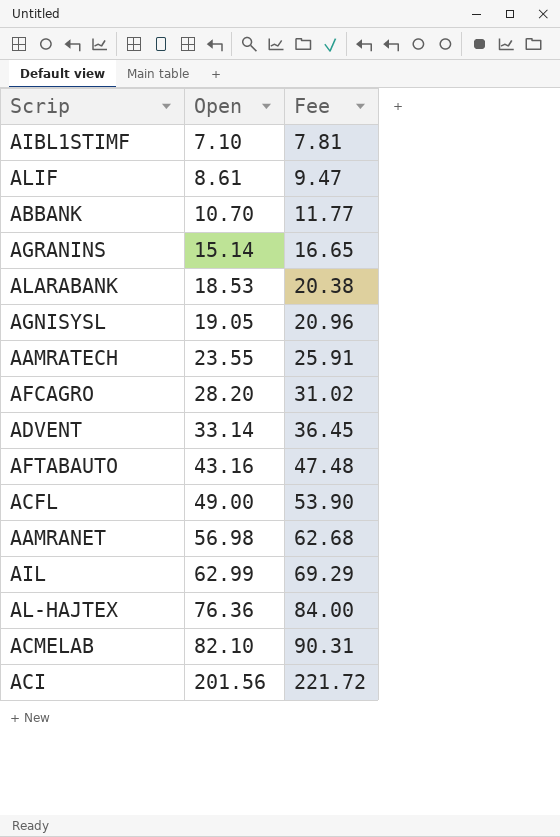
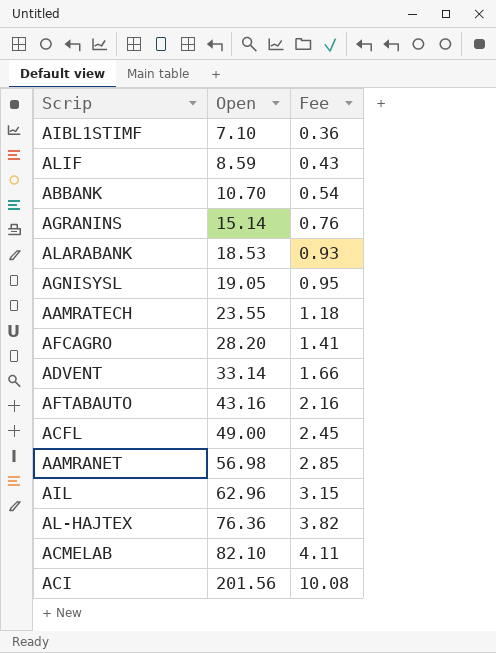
column Fee | formula: [Open] * 1.1 -> [Open] * 0.05
ALIF | Open: 8.61 -> 8.59
AIL | Open: 62.99 -> 62.96

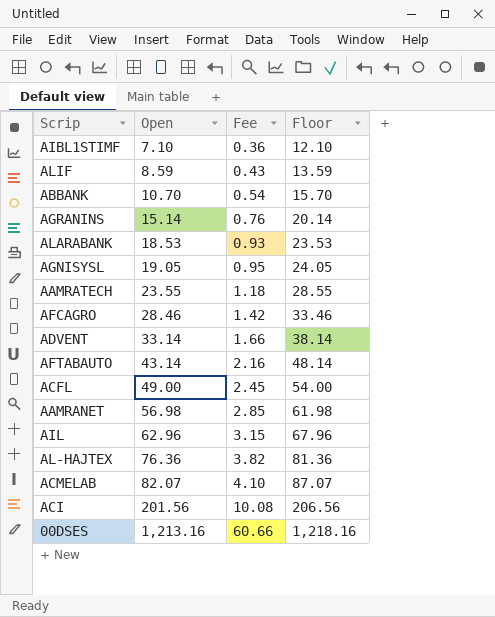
column Floor | formula: none -> [Open] + 5
AFCAGRO | Open: 28.20 -> 28.46
AFCAGRO | Fee: 1.41 -> 1.42
AFTABAUTO | Open: 43.16 -> 43.14
ACMELAB | Open: 82.10 -> 82.07
ACMELAB | Fee: 4.11 -> 4.10
row 00DSES: none -> 1,213.16 | 60.66 | 1,218.16

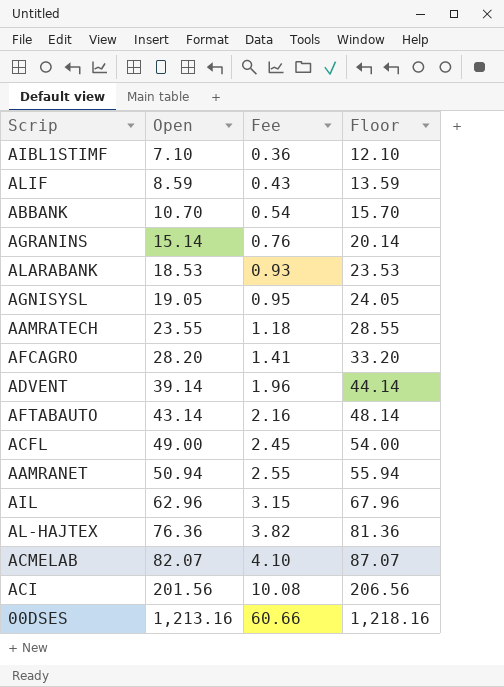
AFCAGRO | Open: 28.46 -> 28.20
AFCAGRO | Fee: 1.42 -> 1.41
AFCAGRO | Floor: 33.46 -> 33.20
ADVENT | Open: 33.14 -> 39.14
ADVENT | Fee: 1.66 -> 1.96
ADVENT | Floor: 38.14 -> 44.14
AAMRANET | Open: 56.98 -> 50.94
AAMRANET | Fee: 2.85 -> 2.55
AAMRANET | Floor: 61.98 -> 55.94

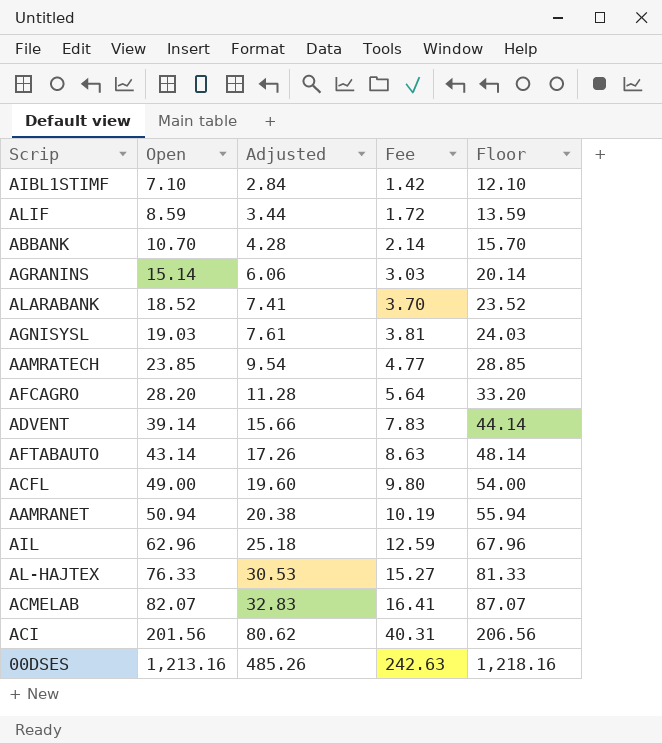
column Adjusted | formula: none -> [Open] * 0.4
column Fee | formula: [Open] * 0.05 -> [Open] * 0.2
ALARABANK | Open: 18.53 -> 18.52
ALARABANK | Floor: 23.53 -> 23.52
AGNISYSL | Open: 19.05 -> 19.03
AGNISYSL | Floor: 24.05 -> 24.03
AAMRATECH | Open: 23.55 -> 23.85
AAMRATECH | Floor: 28.55 -> 28.85
AL-HAJTEX | Open: 76.36 -> 76.33
AL-HAJTEX | Floor: 81.36 -> 81.33

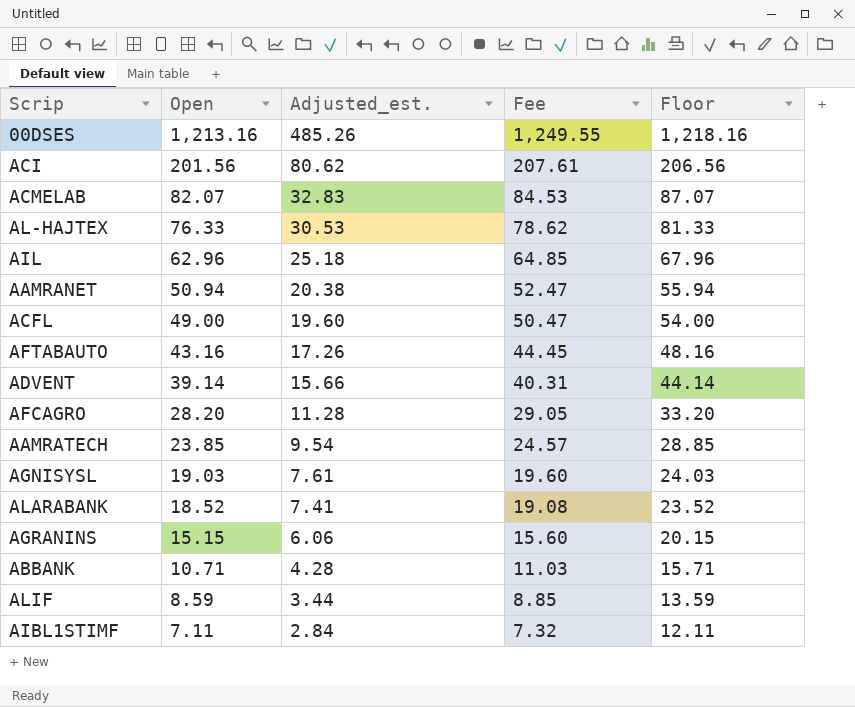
row order: Open ascending -> Open descending
column name: Adjusted -> Adjusted_est.
column Fee | formula: [Open] * 0.2 -> [Open] * 1.03
AFTABAUTO | Open: 43.14 -> 43.16
AFTABAUTO | Floor: 48.14 -> 48.16
AGRANINS | Open: 15.14 -> 15.15
AGRANINS | Floor: 20.14 -> 20.15
ABBANK | Open: 10.70 -> 10.71
ABBANK | Floor: 15.70 -> 15.71
AIBL1STIMF | Open: 7.10 -> 7.11
AIBL1STIMF | Floor: 12.10 -> 12.11

